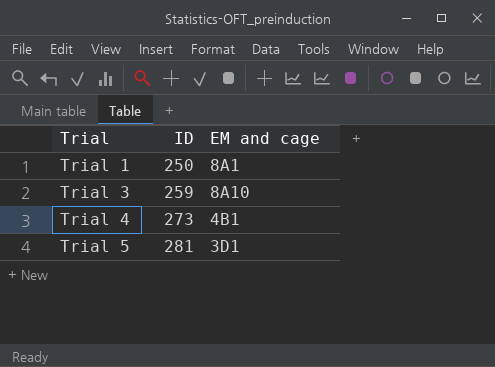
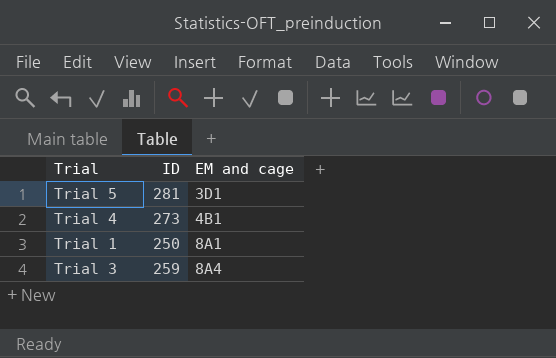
row order: Trial ascending -> EM and cage ascending
Trial 3 | EM and cage: 8A10 -> 8A4

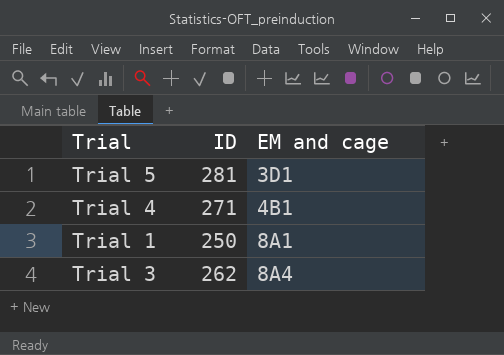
Trial 4 | ID: 273 -> 271
Trial 3 | ID: 259 -> 262

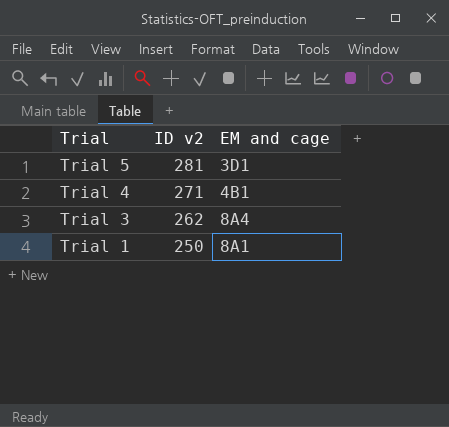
row order: EM and cage ascending -> Trial descending
column name: ID -> ID v2

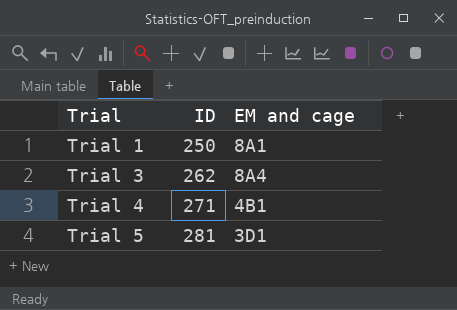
row order: Trial descending -> Trial ascending
column name: ID v2 -> ID

